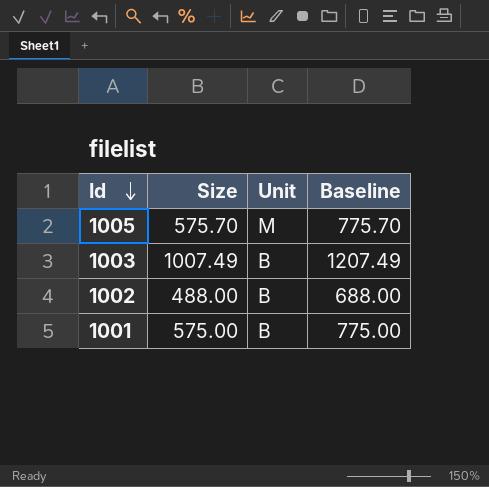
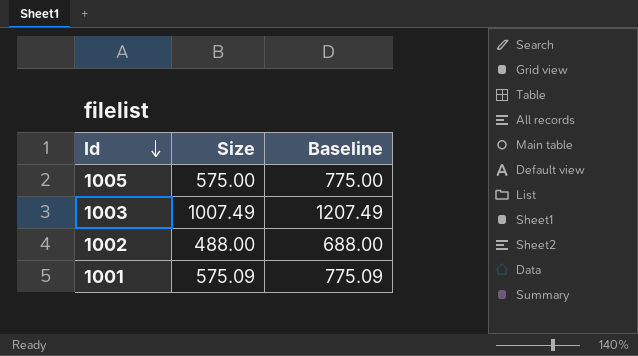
column Unit | position: 3 -> none
1005 | Size: 575.70 -> 575.00
1005 | Baseline: 775.70 -> 775.00
1001 | Size: 575.00 -> 575.09
1001 | Baseline: 775.00 -> 775.09

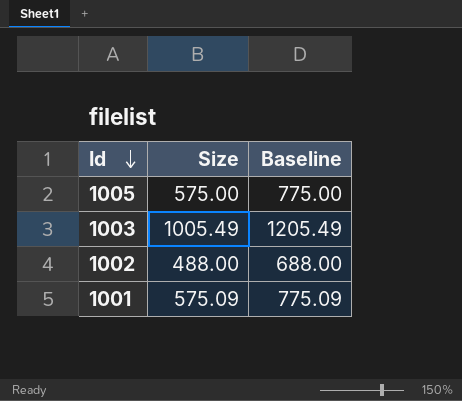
1003 | Size: 1007.49 -> 1005.49
1003 | Baseline: 1207.49 -> 1205.49

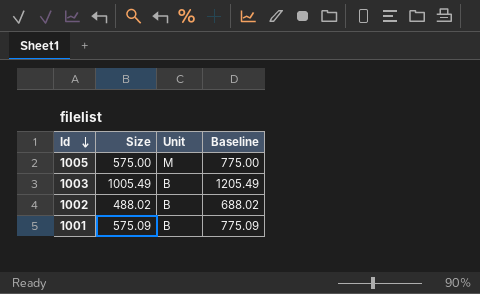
column Unit | position: none -> 3
1002 | Size: 488.00 -> 488.02
1002 | Baseline: 688.00 -> 688.02

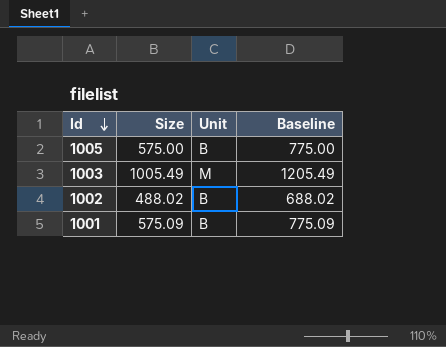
1005 | Unit: M -> B
1003 | Unit: B -> M

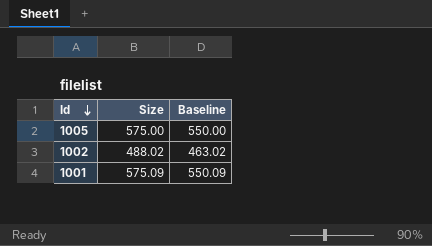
column Unit | position: 3 -> none
column Baseline | formula: [Size] + 200 -> [Size] - 25
row 1003: 1005.49 | M | 1205.49 -> none

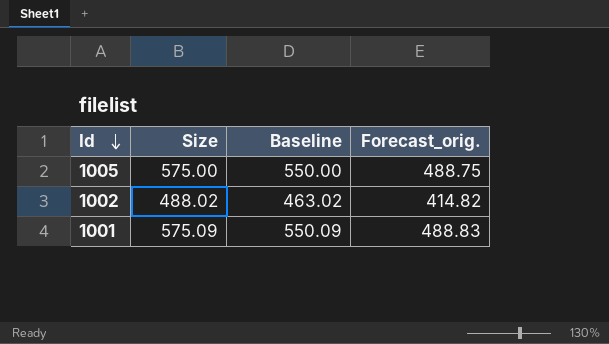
column Forecast_orig. | formula: none -> [Size] * 0.85

